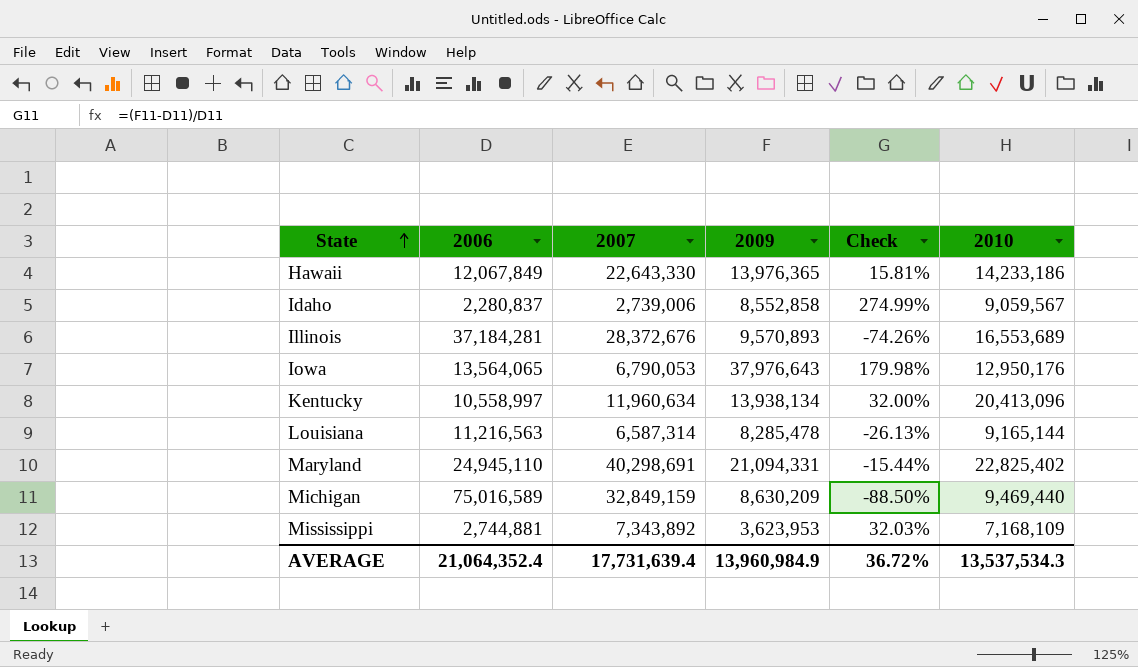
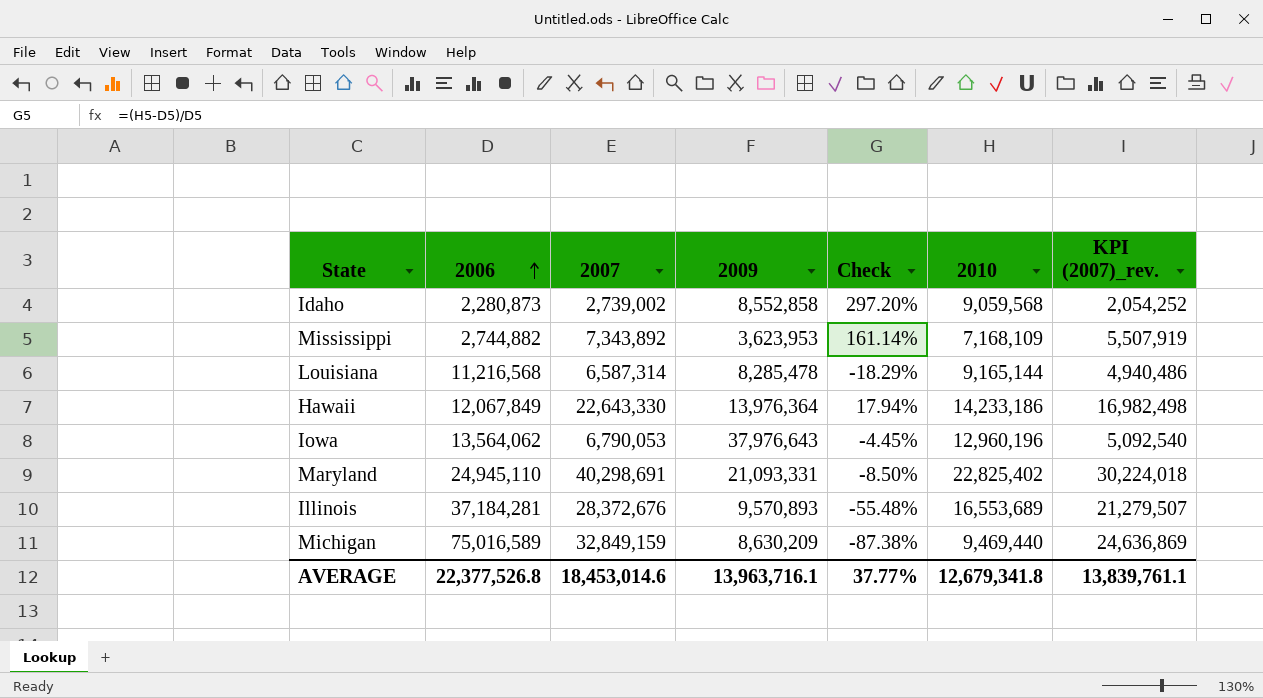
row order: State ascending -> 2006 ascending
column Check | formula: ([2009] - [2006]) / [2006] -> ([2010] - [2006]) / [2006]
column KPI (2007)_rev. | formula: none -> [2007] * 0.75
row Kentucky: 10,558,997 | 11,960,634 | 13,938,134 | 32.00% | 20,413,096 -> none
Idaho | 2006: 2,280,837 -> 2,280,873
Idaho | 2007: 2,739,006 -> 2,739,002
Idaho | 2010: 9,059,567 -> 9,059,568
Mississippi | 2006: 2,744,881 -> 2,744,882
Louisiana | 2006: 11,216,563 -> 11,216,568
Hawaii | 2009: 13,976,365 -> 13,976,364
Iowa | 2006: 13,564,065 -> 13,564,062
Iowa | 2010: 12,950,176 -> 12,960,196
Maryland | 2009: 21,094,331 -> 21,093,331
AVERAGE | 2006: 21,064,352.4 -> 22,377,526.8
AVERAGE | 2007: 17,731,639.4 -> 18,453,014.6
AVERAGE | 2009: 13,960,984.9 -> 13,963,716.1
AVERAGE | Check: 36.72% -> 37.77%
AVERAGE | 2010: 13,537,534.3 -> 12,679,341.8

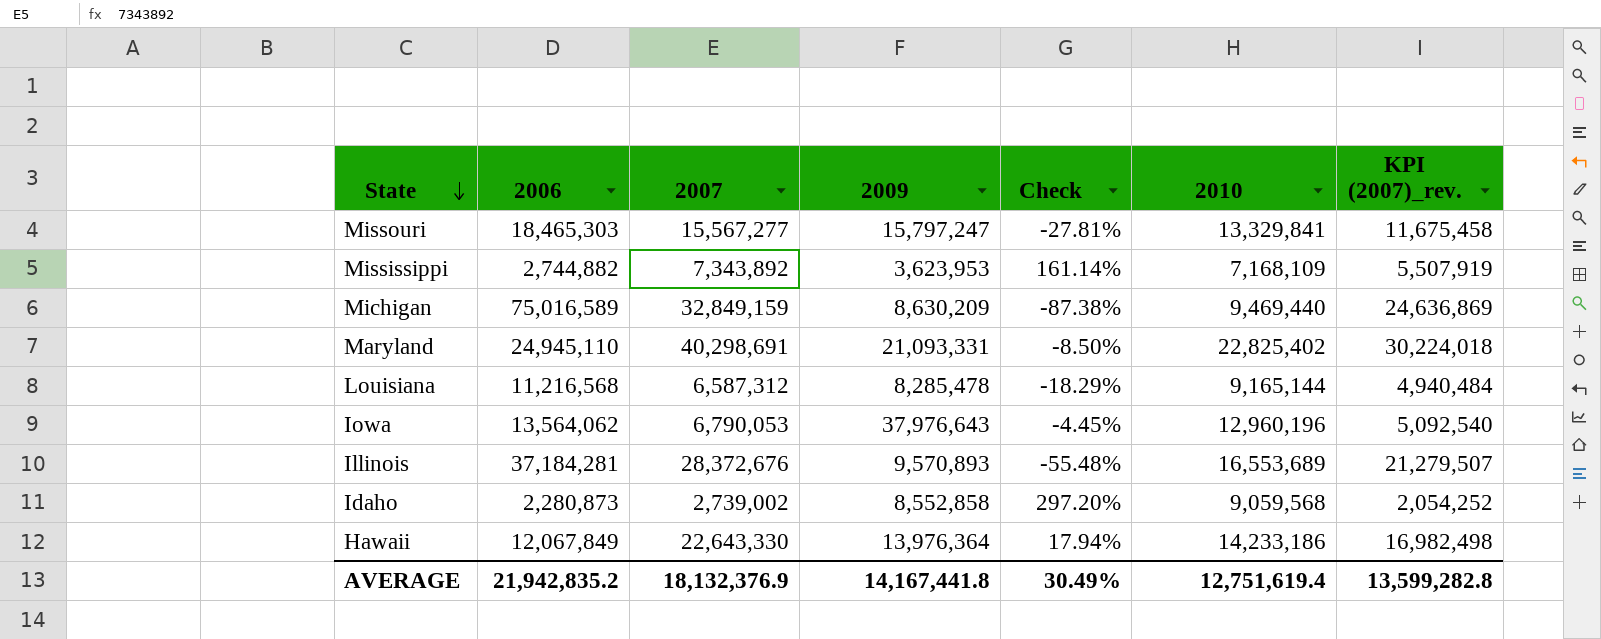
row order: 2006 ascending -> State descending
row Missouri: none -> 18,465,303 | 15,567,277 | 15,797,247 | -27.81% | 13,329,841 | 11,675,458
Louisiana | 2007: 6,587,314 -> 6,587,312
Louisiana | KPI (2007)_rev.: 4,940,486 -> 4,940,484
AVERAGE | 2006: 22,377,526.8 -> 21,942,835.2
AVERAGE | 2007: 18,453,014.6 -> 18,132,376.9
AVERAGE | 2009: 13,963,716.1 -> 14,167,441.8
AVERAGE | Check: 37.77% -> 30.49%
AVERAGE | 2010: 12,679,341.8 -> 12,751,619.4
AVERAGE | KPI (2007)_rev.: 13,839,761.1 -> 13,599,282.8

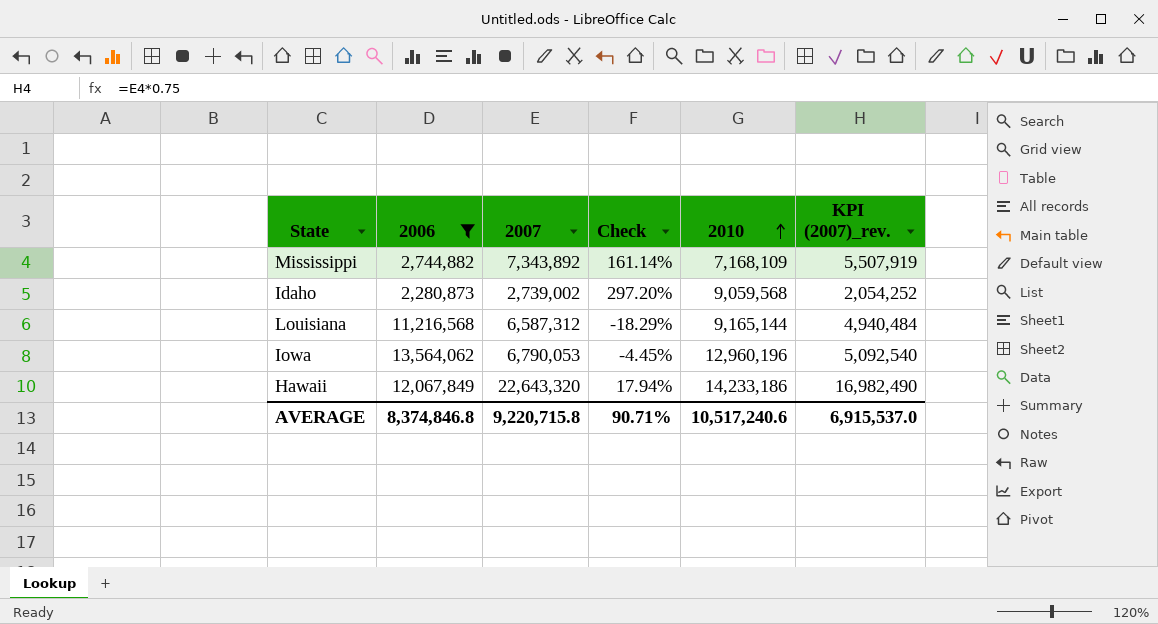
filter: none -> 2006 <= 13,564,062
row order: State descending -> 2010 ascending
column 2009 | position: 4 -> none
Hawaii | 2007: 22,643,330 -> 22,643,320
Hawaii | KPI (2007)_rev.: 16,982,498 -> 16,982,490
AVERAGE | 2006: 21,942,835.2 -> 8,374,846.8
AVERAGE | 2007: 18,132,376.9 -> 9,220,715.8
AVERAGE | Check: 30.49% -> 90.71%
AVERAGE | 2010: 12,751,619.4 -> 10,517,240.6
AVERAGE | KPI (2007)_rev.: 13,599,282.8 -> 6,915,537.0

